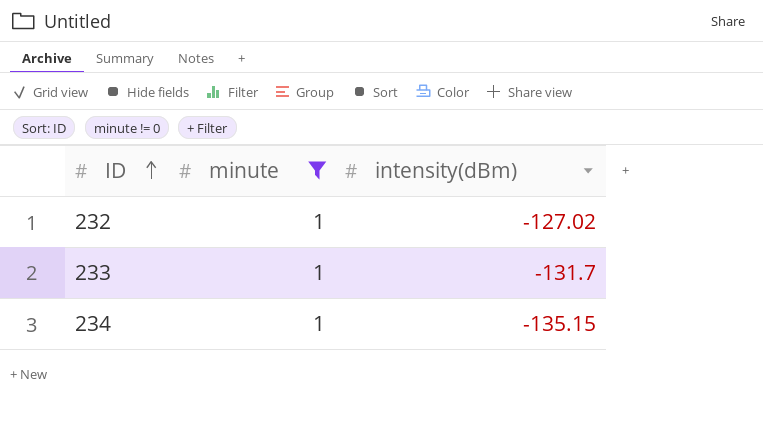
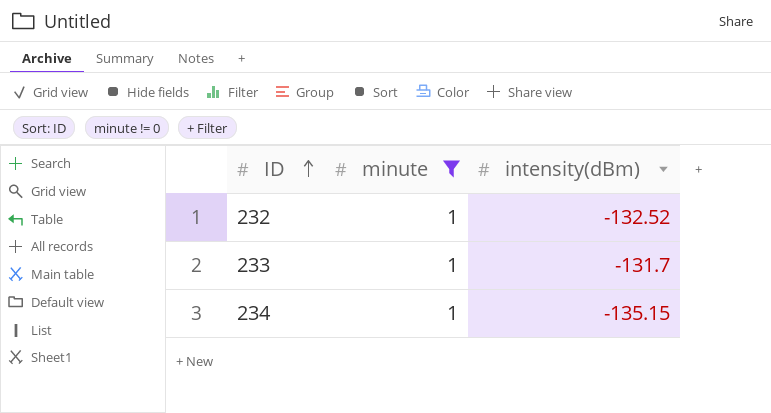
232 | intensity(dBm): -127.02 -> -132.52

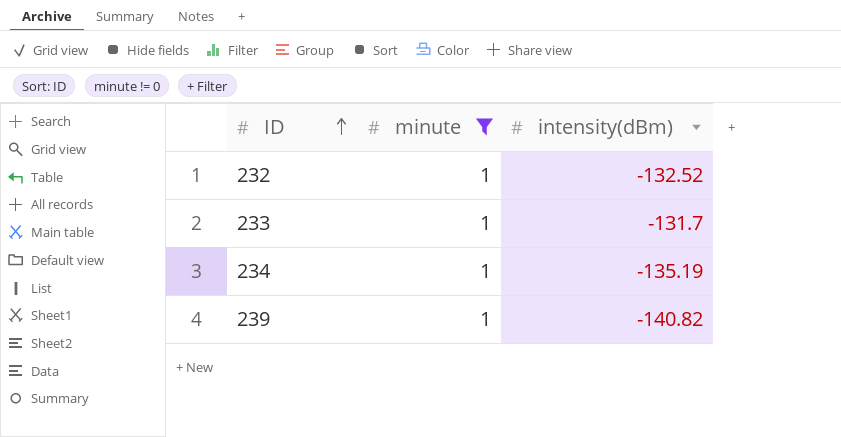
234 | intensity(dBm): -135.15 -> -135.19
row 239: none -> 1 | -140.82

